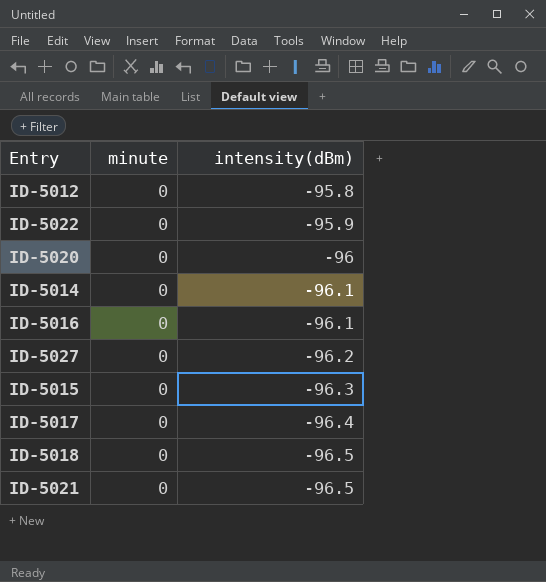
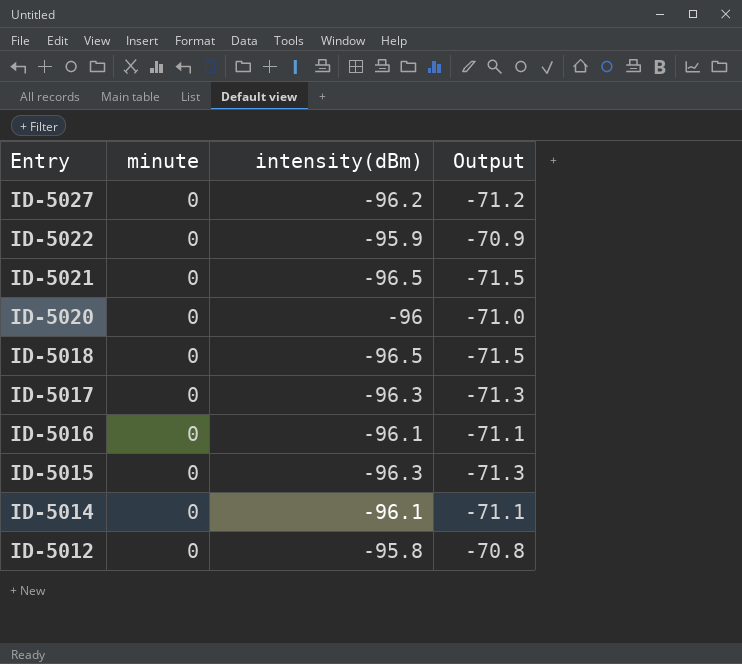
row order: intensity(dBm) descending -> Entry descending
column Output | formula: none -> [intensity(dBm)] + 25
ID-5017 | intensity(dBm): -96.4 -> -96.3

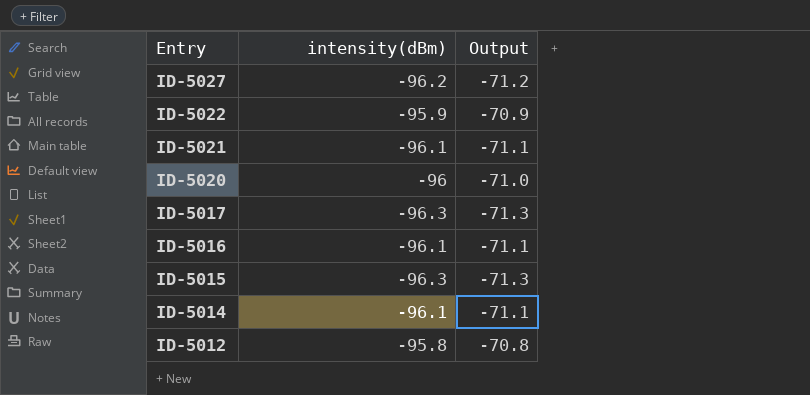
column minute | position: 2 -> none
row ID-5018: 0 | -96.5 | -71.5 -> none
ID-5021 | intensity(dBm): -96.5 -> -96.1
ID-5021 | Output: -71.5 -> -71.1

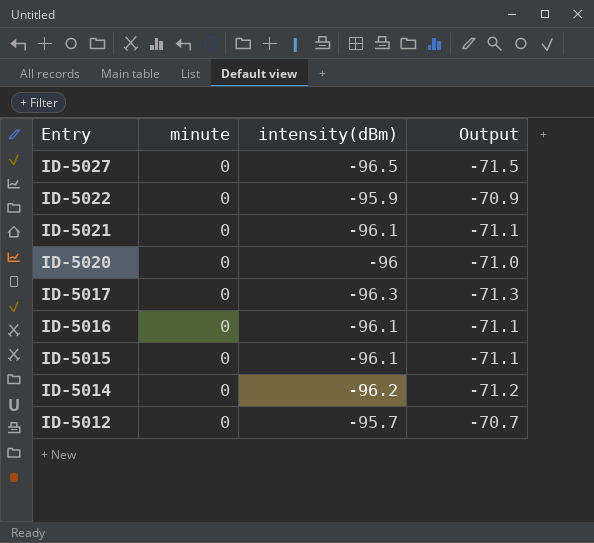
column minute | position: none -> 2
ID-5027 | intensity(dBm): -96.2 -> -96.5
ID-5027 | Output: -71.2 -> -71.5
ID-5015 | intensity(dBm): -96.3 -> -96.1
ID-5015 | Output: -71.3 -> -71.1
ID-5014 | intensity(dBm): -96.1 -> -96.2
ID-5014 | Output: -71.1 -> -71.2
ID-5012 | intensity(dBm): -95.8 -> -95.7
ID-5012 | Output: -70.8 -> -70.7

